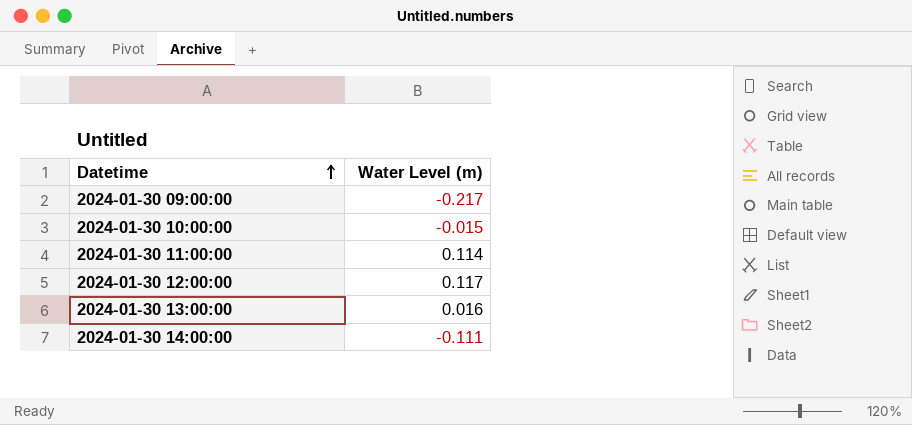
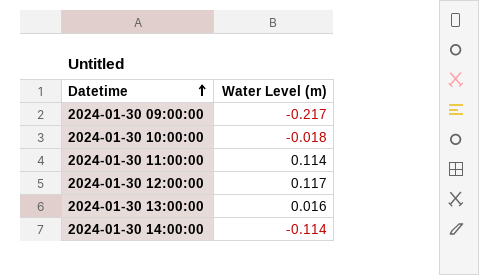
2024-01-30 10:00:00 | Water Level (m): -0.015 -> -0.018
2024-01-30 14:00:00 | Water Level (m): -0.111 -> -0.114

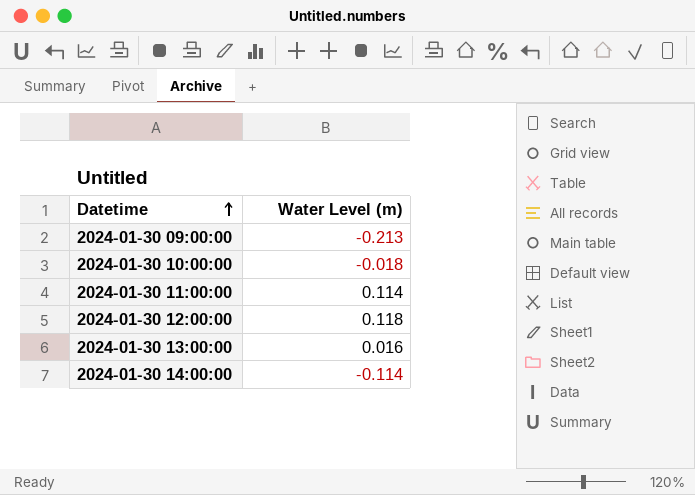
2024-01-30 09:00:00 | Water Level (m): -0.217 -> -0.213
2024-01-30 12:00:00 | Water Level (m): 0.117 -> 0.118

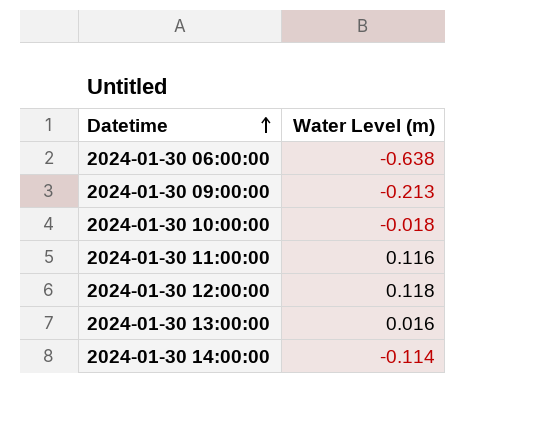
row 2024-01-30 06:00:00: none -> -0.638
2024-01-30 11:00:00 | Water Level (m): 0.114 -> 0.116

